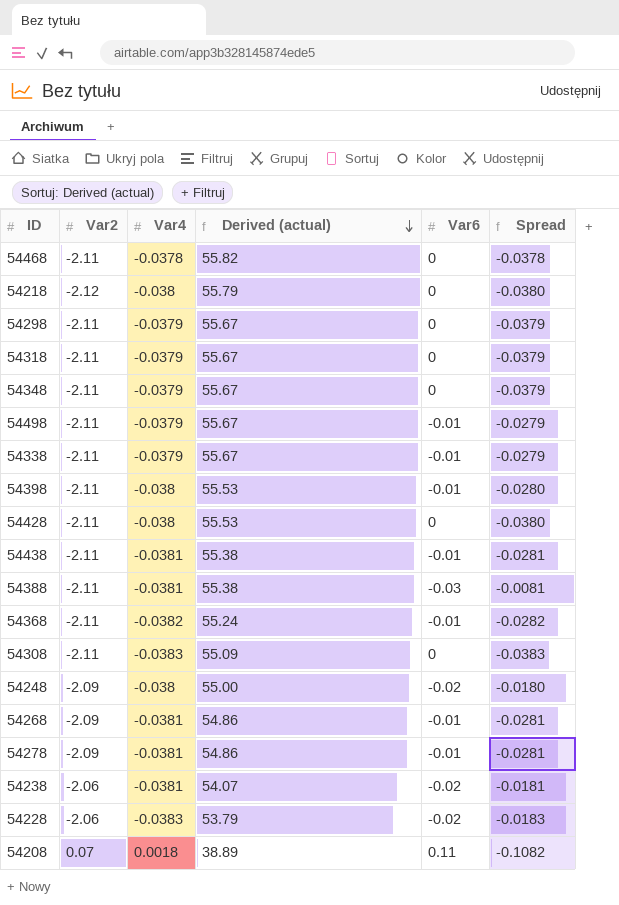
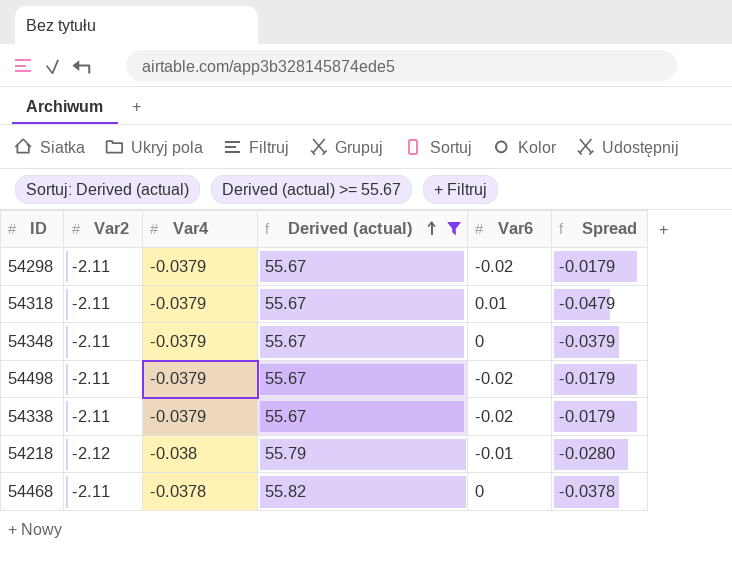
filter: none -> Derived (actual) >= 55.67
row order: Derived (actual) descending -> Derived (actual) ascending
54298 | Var6: 0 -> -0.02
54298 | Spread: -0.0379 -> -0.0179
54318 | Var6: 0 -> 0.01
54318 | Spread: -0.0379 -> -0.0479
54498 | Var6: -0.01 -> -0.02
54498 | Spread: -0.0279 -> -0.0179
54338 | Var6: -0.01 -> -0.02
54338 | Spread: -0.0279 -> -0.0179
54218 | Var6: 0 -> -0.01
54218 | Spread: -0.0380 -> -0.0280

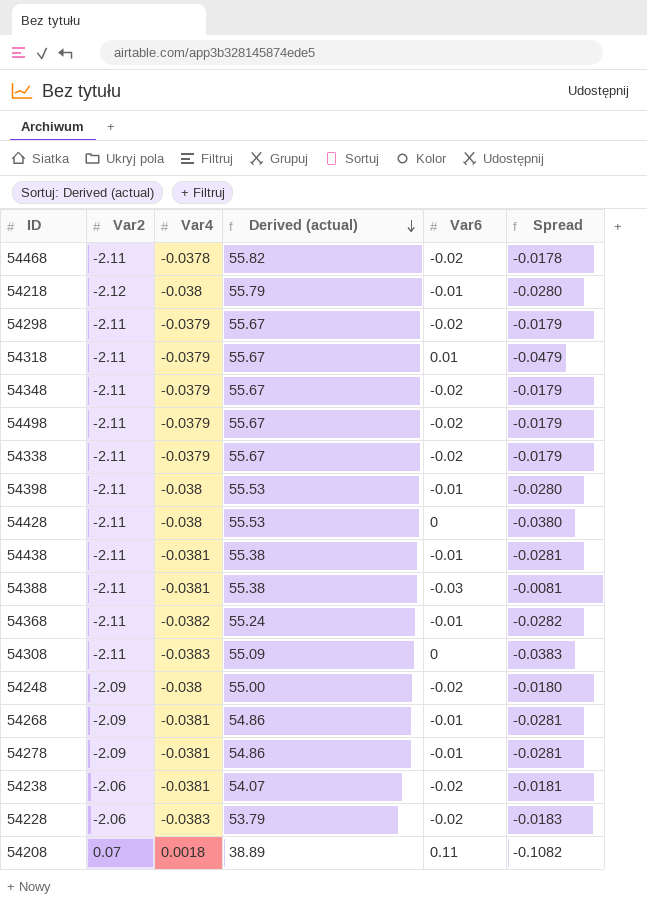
filter: Derived (actual) >= 55.67 -> none
row order: Derived (actual) ascending -> Derived (actual) descending
54468 | Var6: 0 -> -0.02
54468 | Spread: -0.0378 -> -0.0178
54348 | Var6: 0 -> -0.02
54348 | Spread: -0.0379 -> -0.0179

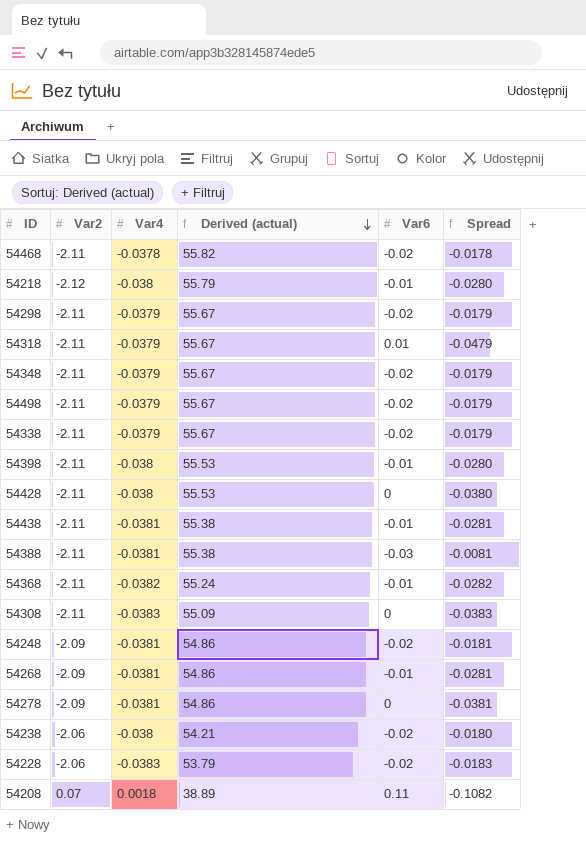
54248 | Var4: -0.038 -> -0.0381
54248 | Derived (actual): 55.00 -> 54.86
54248 | Spread: -0.0180 -> -0.0181
54278 | Var6: -0.01 -> 0
54278 | Spread: -0.0281 -> -0.0381
54238 | Var4: -0.0381 -> -0.038
54238 | Derived (actual): 54.07 -> 54.21
54238 | Spread: -0.0181 -> -0.0180

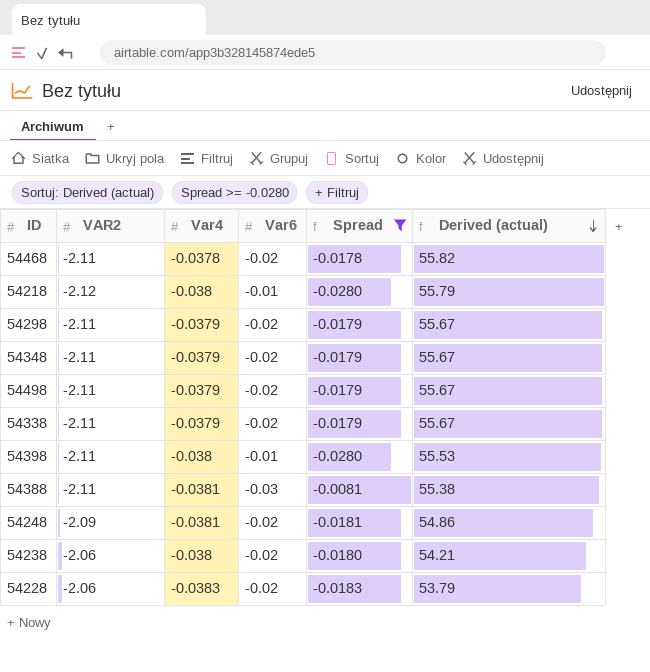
filter: none -> Spread >= -0.0280
column name: Var2 -> VAR2
column Derived (actual) | position: 4 -> 6

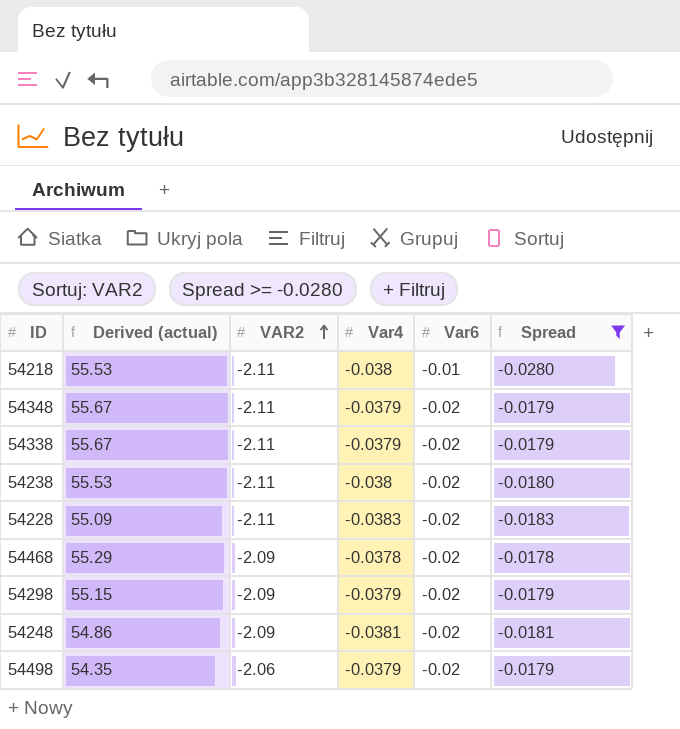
row order: Derived (actual) descending -> VAR2 ascending
column Derived (actual) | position: 6 -> 2
row 54398: -2.11 | -0.038 | -0.01 | -0.0280 | 55.53 -> none
row 54388: -2.11 | -0.0381 | -0.03 | -0.0081 | 55.38 -> none
54218 | Derived (actual): 55.79 -> 55.53
54218 | VAR2: -2.12 -> -2.11
54238 | Derived (actual): 54.21 -> 55.53
54238 | VAR2: -2.06 -> -2.11
54228 | Derived (actual): 53.79 -> 55.09
54228 | VAR2: -2.06 -> -2.11
54468 | Derived (actual): 55.82 -> 55.29
54468 | VAR2: -2.11 -> -2.09
54298 | Derived (actual): 55.67 -> 55.15
54298 | VAR2: -2.11 -> -2.09
54498 | Derived (actual): 55.67 -> 54.35
54498 | VAR2: -2.11 -> -2.06

